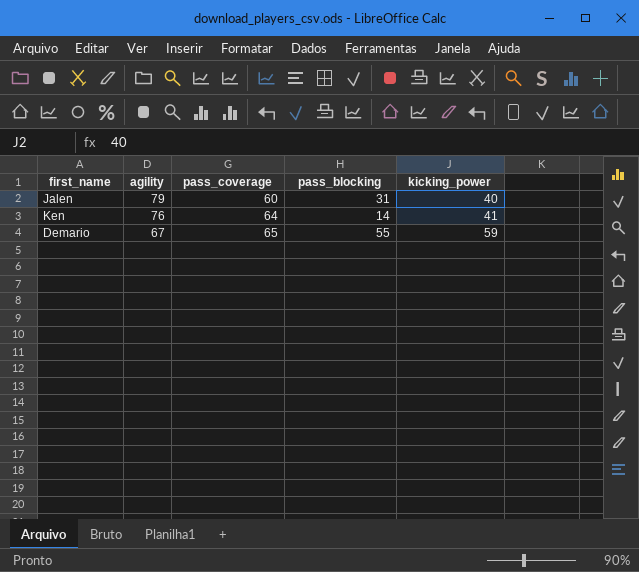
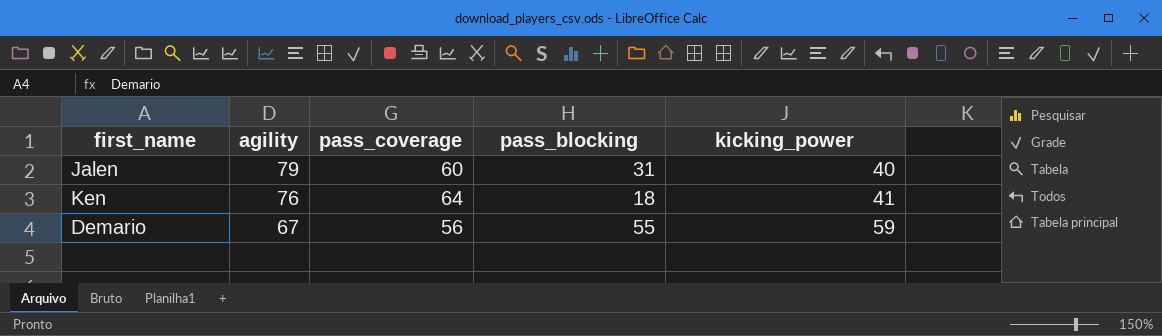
Ken | pass_blocking: 14 -> 18
Demario | pass_coverage: 65 -> 56

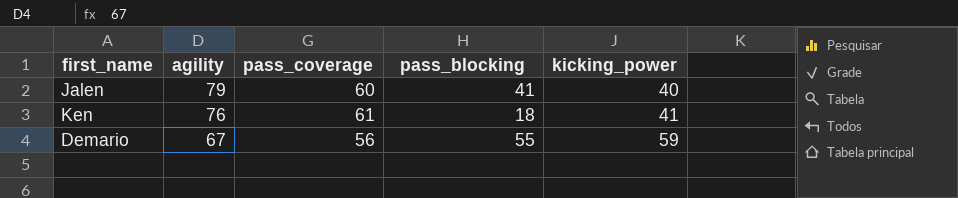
Jalen | pass_blocking: 31 -> 41
Ken | pass_coverage: 64 -> 61

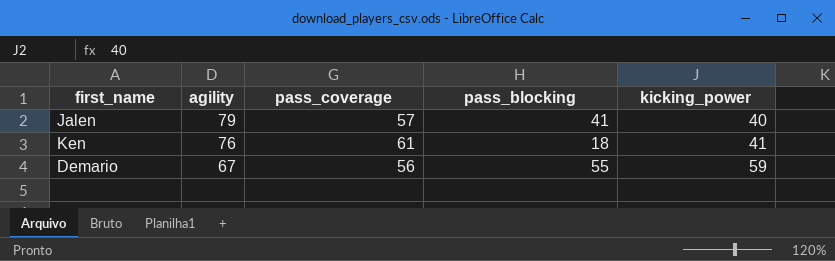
Jalen | pass_coverage: 60 -> 57

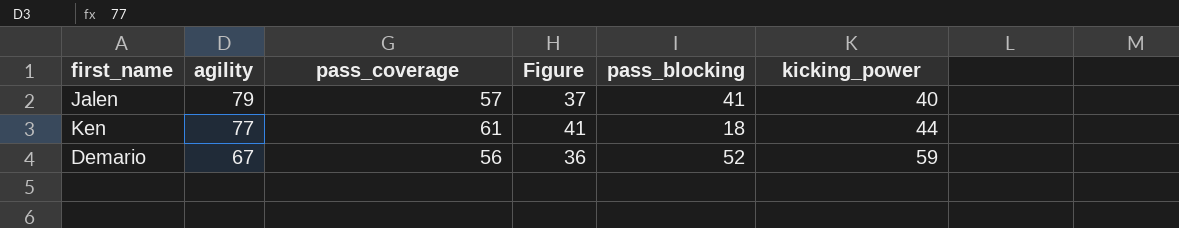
column Figure | formula: none -> [pass_coverage] - 20
Ken | agility: 76 -> 77
Ken | kicking_power: 41 -> 44
Demario | pass_blocking: 55 -> 52

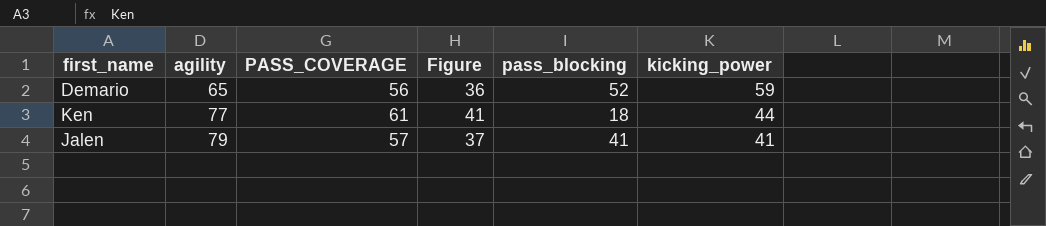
row order: agility descending -> agility ascending
column name: pass_coverage -> PASS_COVERAGE
Demario | agility: 67 -> 65
Jalen | kicking_power: 40 -> 41

